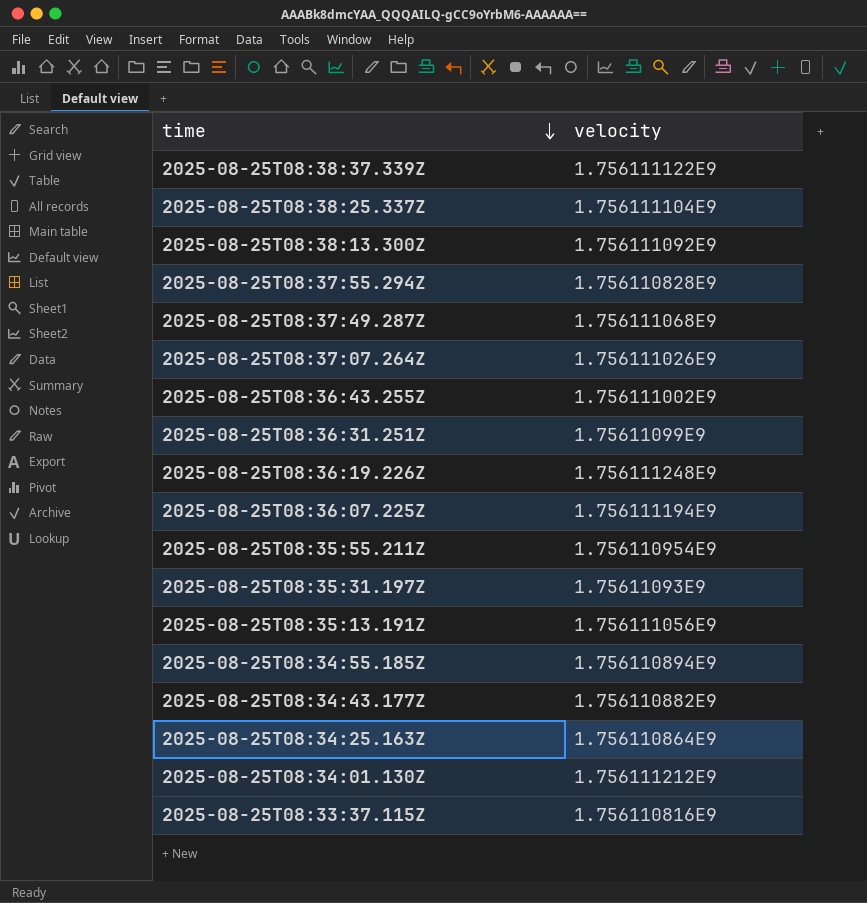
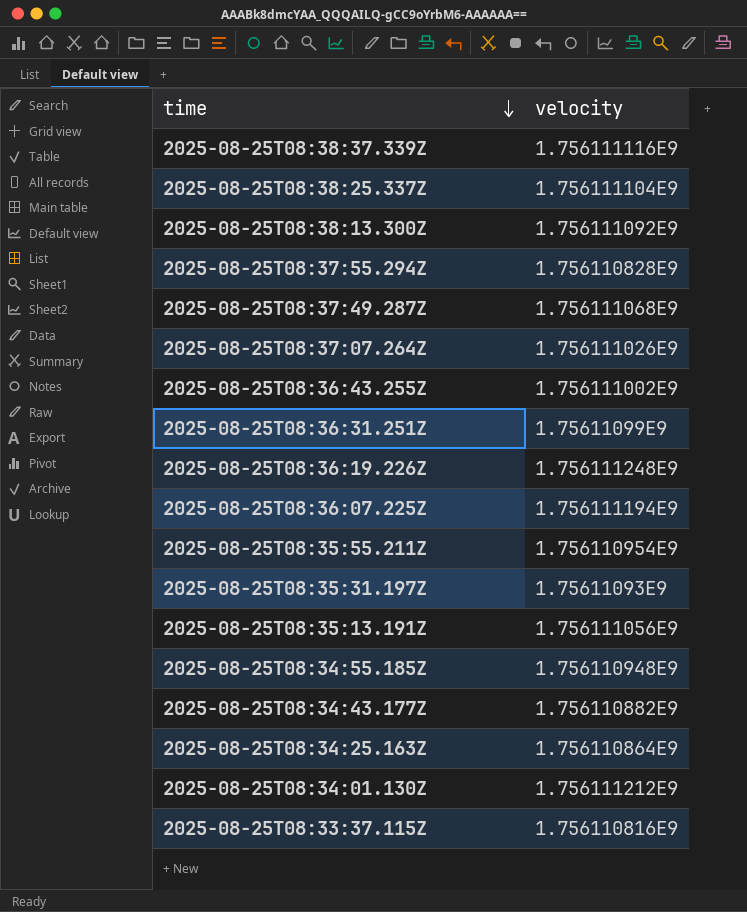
2025-08-25T08:38:37.339Z | velocity: 1.756111122E9 -> 1.756111116E9
2025-08-25T08:34:55.185Z | velocity: 1.756110894E9 -> 1.756110948E9

